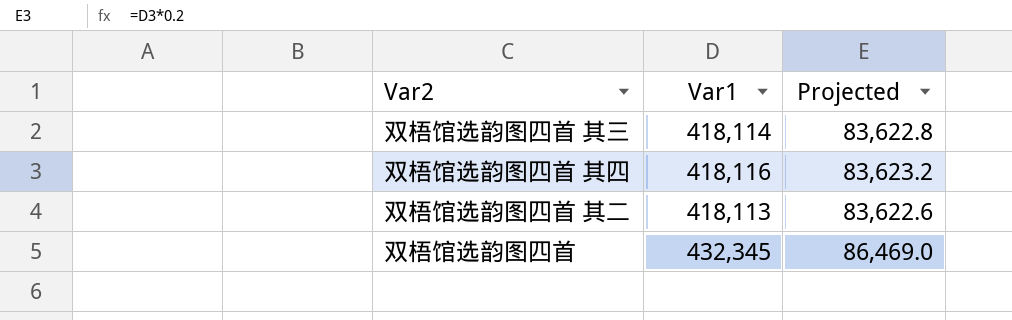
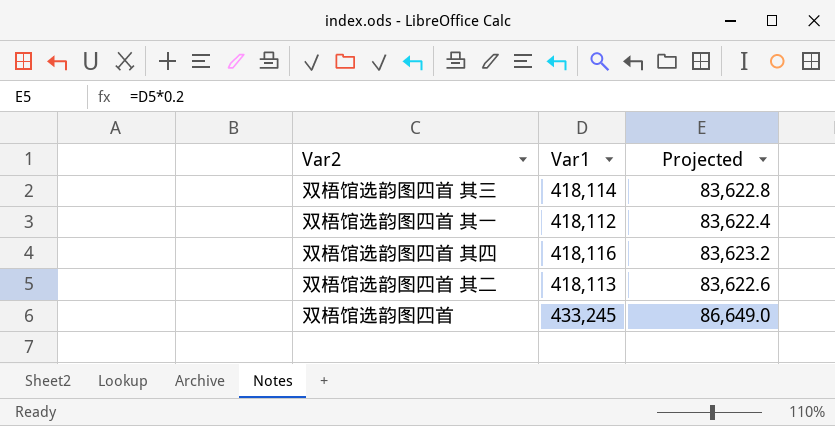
row 双梧馆选韵图四首 其一: none -> 418,112 | 83,622.4
双梧馆选韵图四首 | Var1: 432,345 -> 433,245
双梧馆选韵图四首 | Projected: 86,469.0 -> 86,649.0

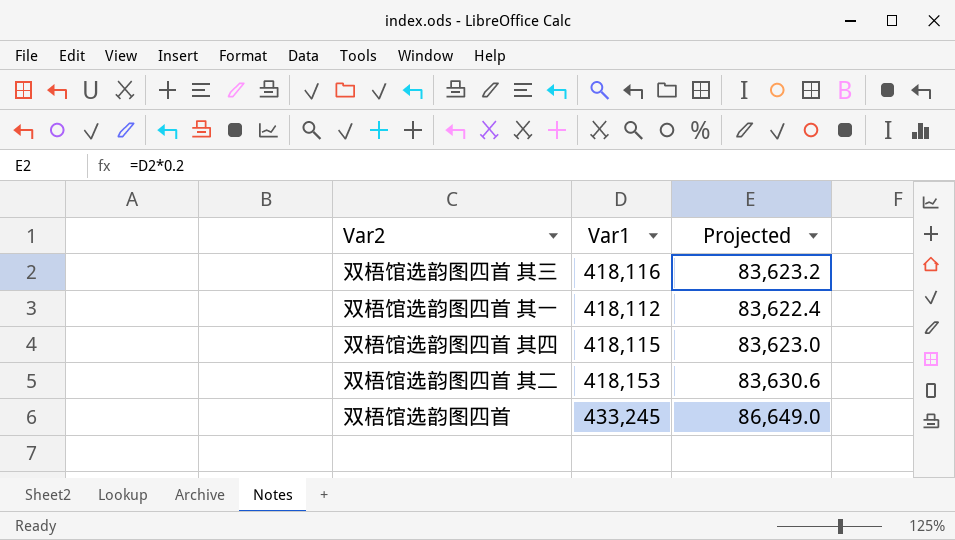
双梧馆选韵图四首 其三 | Var1: 418,114 -> 418,116
双梧馆选韵图四首 其三 | Projected: 83,622.8 -> 83,623.2
双梧馆选韵图四首 其四 | Var1: 418,116 -> 418,115
双梧馆选韵图四首 其四 | Projected: 83,623.2 -> 83,623.0
双梧馆选韵图四首 其二 | Var1: 418,113 -> 418,153
双梧馆选韵图四首 其二 | Projected: 83,622.6 -> 83,630.6

